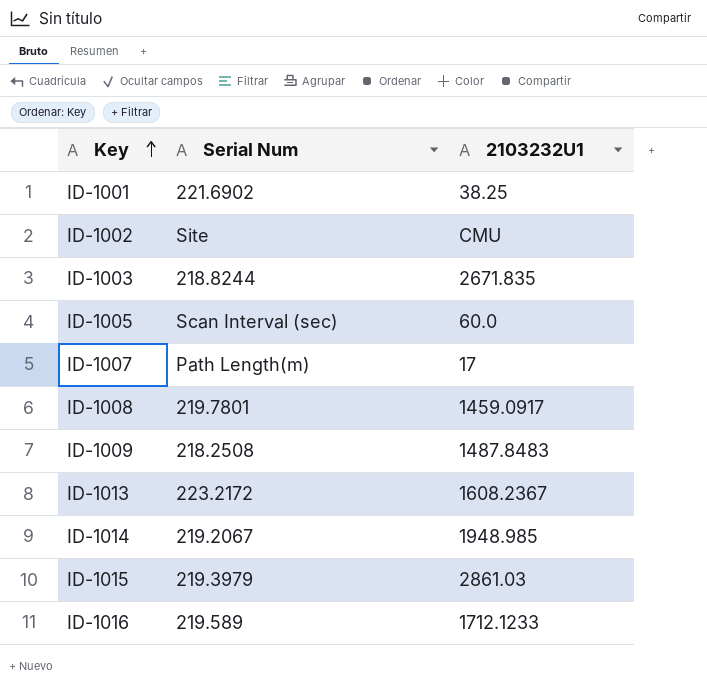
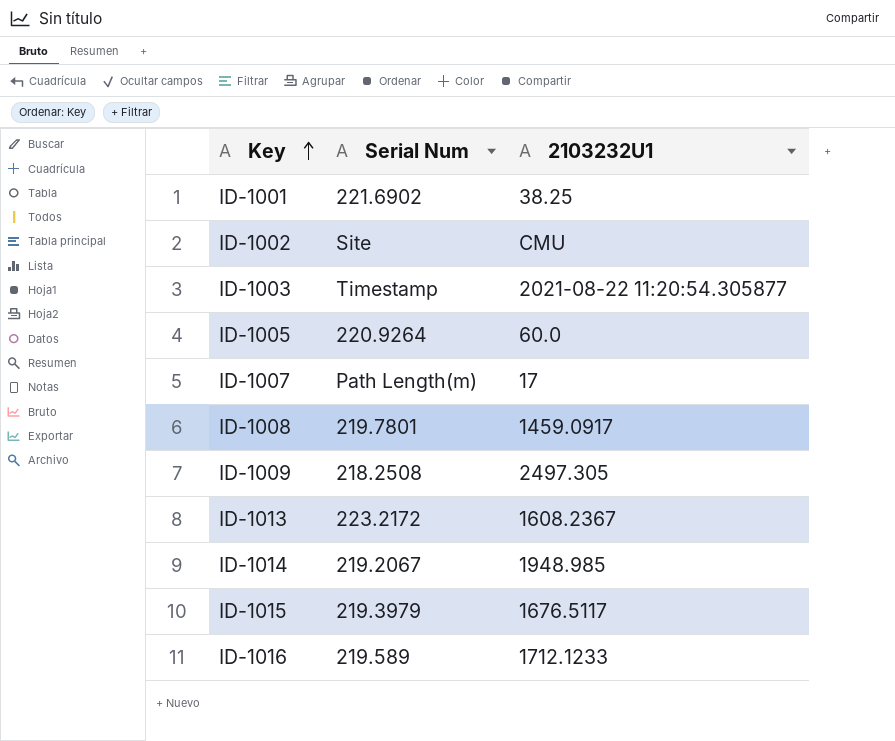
ID-1003 | Serial Num: 218.8244 -> Timestamp
ID-1003 | 2103232U1: 2671.835 -> 2021-08-22 11:20:54.305877
ID-1005 | Serial Num: Scan Interval (sec) -> 220.9264
ID-1009 | 2103232U1: 1487.8483 -> 2497.305
ID-1015 | 2103232U1: 2861.03 -> 1676.5117

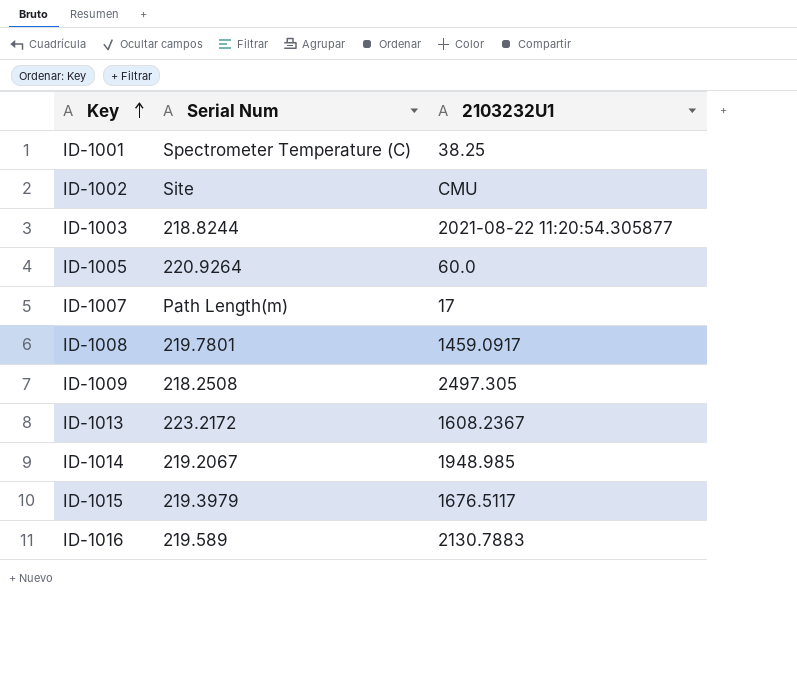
ID-1001 | Serial Num: 221.6902 -> Spectrometer Temperature (C)
ID-1003 | Serial Num: Timestamp -> 218.8244
ID-1016 | 2103232U1: 1712.1233 -> 2130.7883

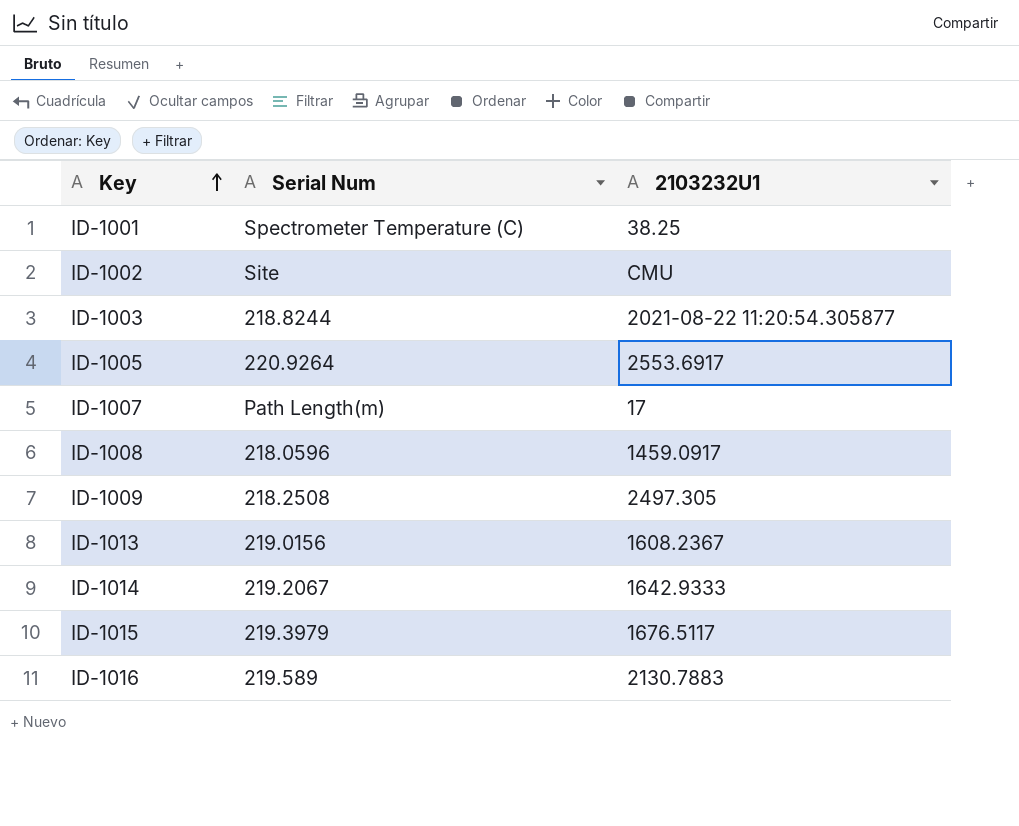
ID-1005 | 2103232U1: 60.0 -> 2553.6917
ID-1008 | Serial Num: 219.7801 -> 218.0596
ID-1013 | Serial Num: 223.2172 -> 219.0156
ID-1014 | 2103232U1: 1948.985 -> 1642.9333

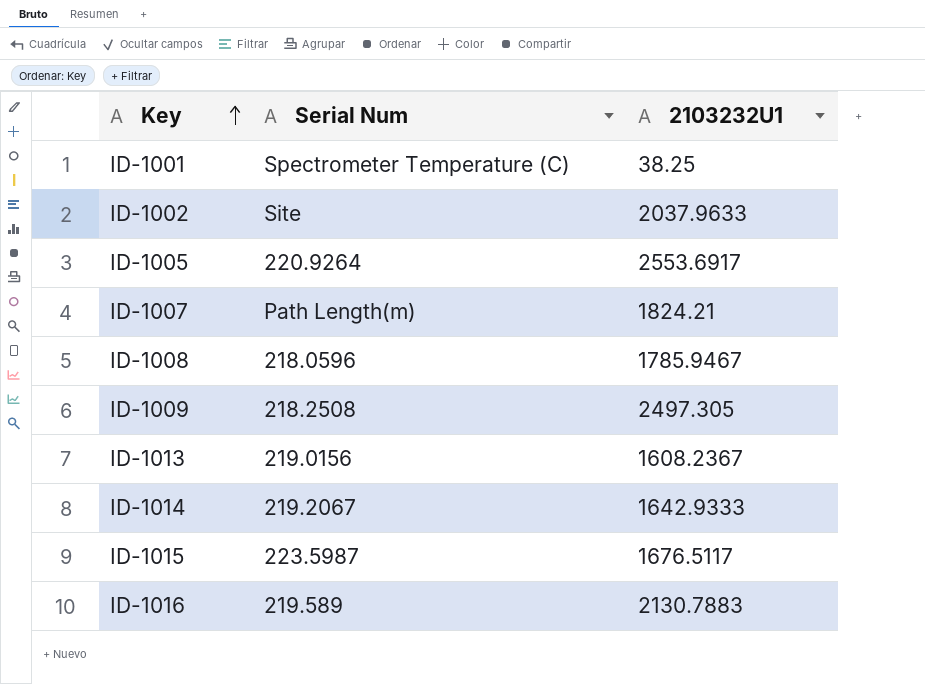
row ID-1003: 218.8244 | 2021-08-22 11:20:54.305877 -> none
ID-1002 | 2103232U1: CMU -> 2037.9633
ID-1007 | 2103232U1: 17 -> 1824.21
ID-1008 | 2103232U1: 1459.0917 -> 1785.9467
ID-1015 | Serial Num: 219.3979 -> 223.5987

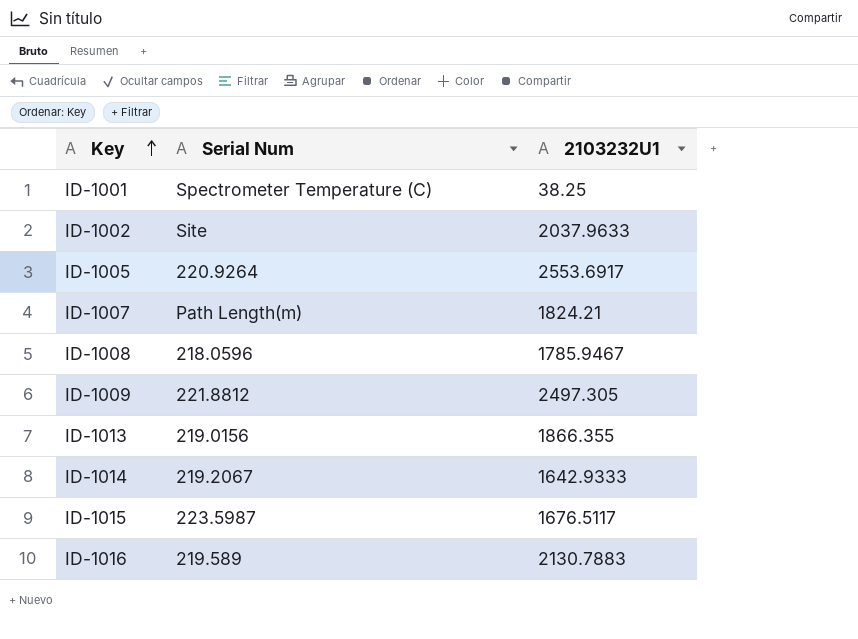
ID-1009 | Serial Num: 218.2508 -> 221.8812
ID-1013 | 2103232U1: 1608.2367 -> 1866.355

